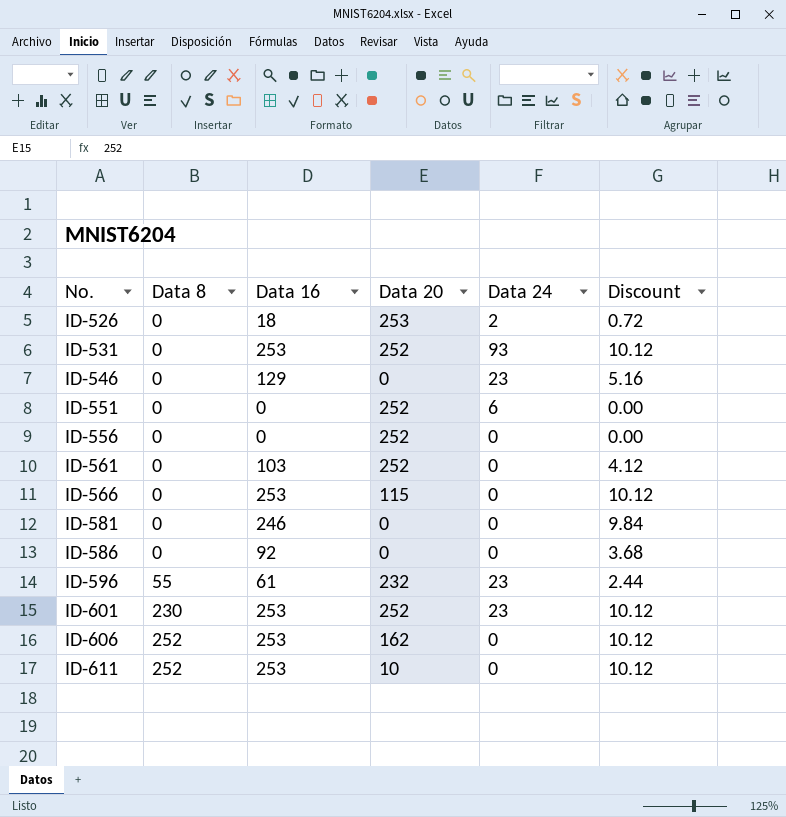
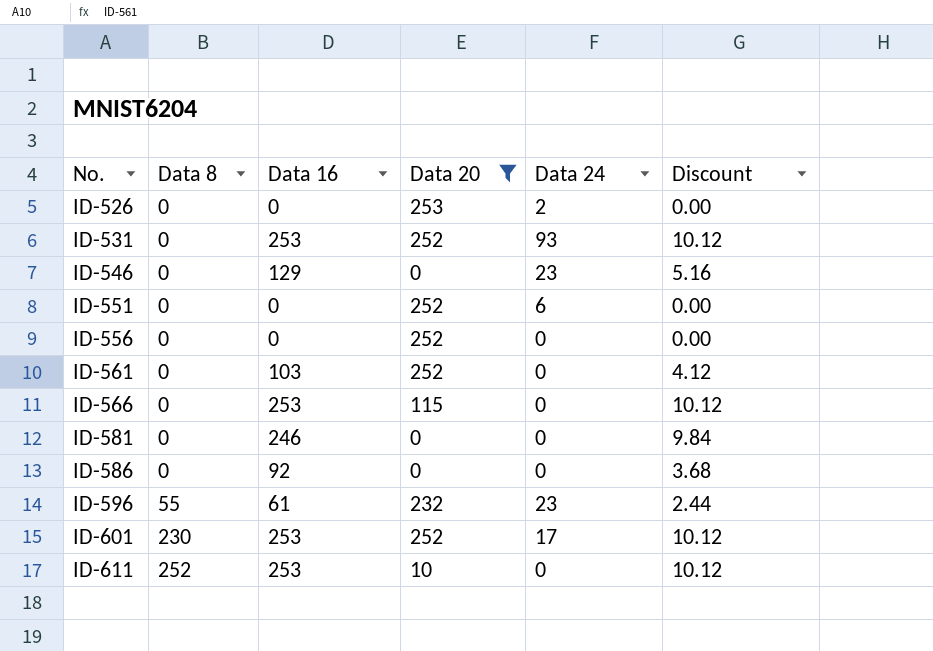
filter: none -> Data 20 != 162
ID-526 | Data 16: 18 -> 0
ID-526 | Discount: 0.72 -> 0.00
ID-601 | Data 24: 23 -> 17

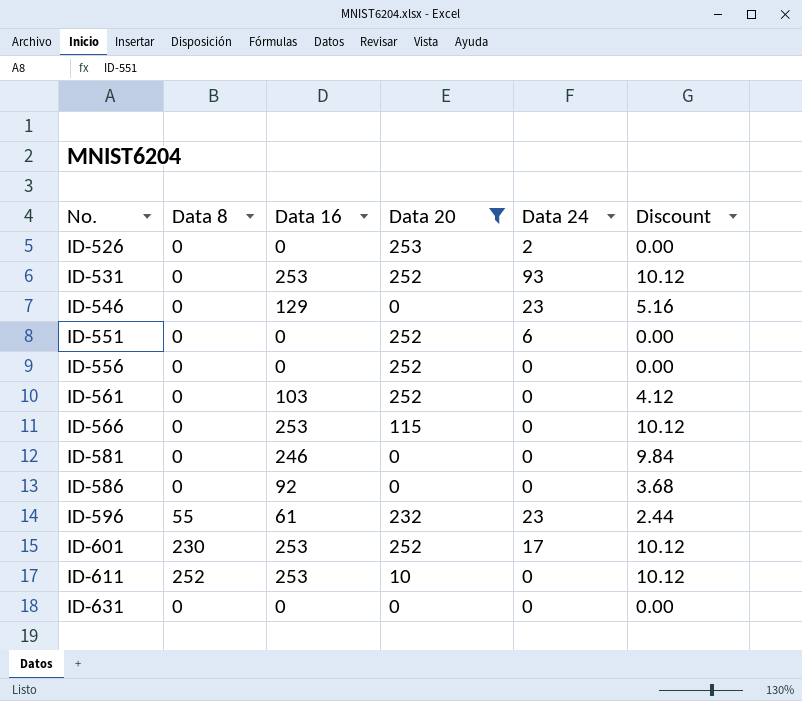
row ID-631: none -> 0 | 0 | 0 | 0 | 0.00

